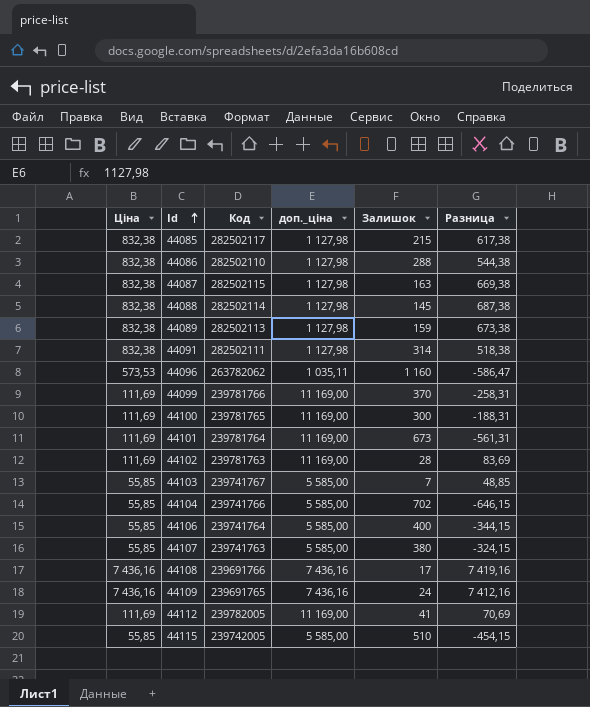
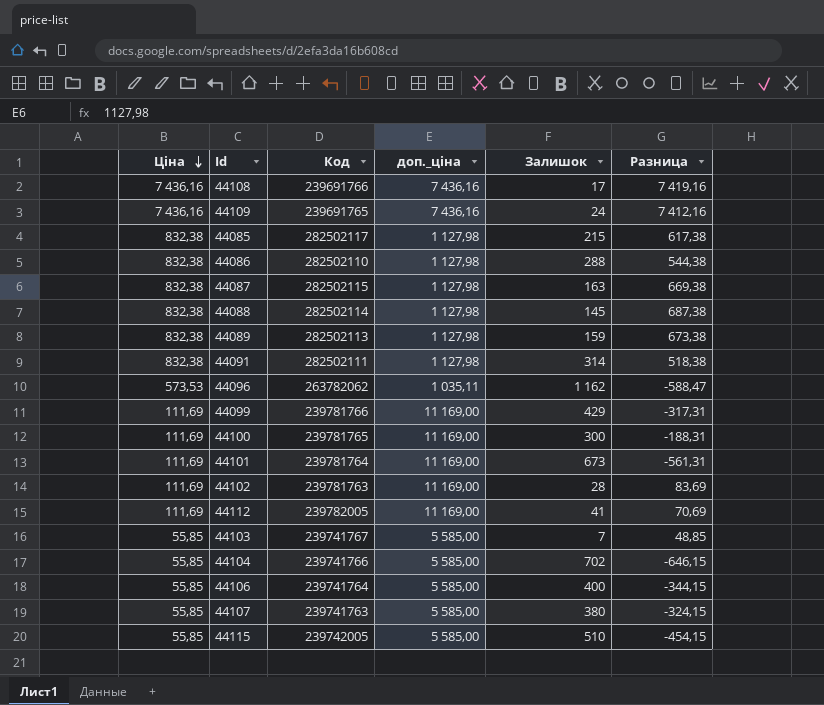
row order: Id ascending -> Ціна descending
44096 | Залишок: 1 160 -> 1 162
44096 | Разница: -586,47 -> -588,47
44099 | Залишок: 370 -> 429
44099 | Разница: -258,31 -> -317,31

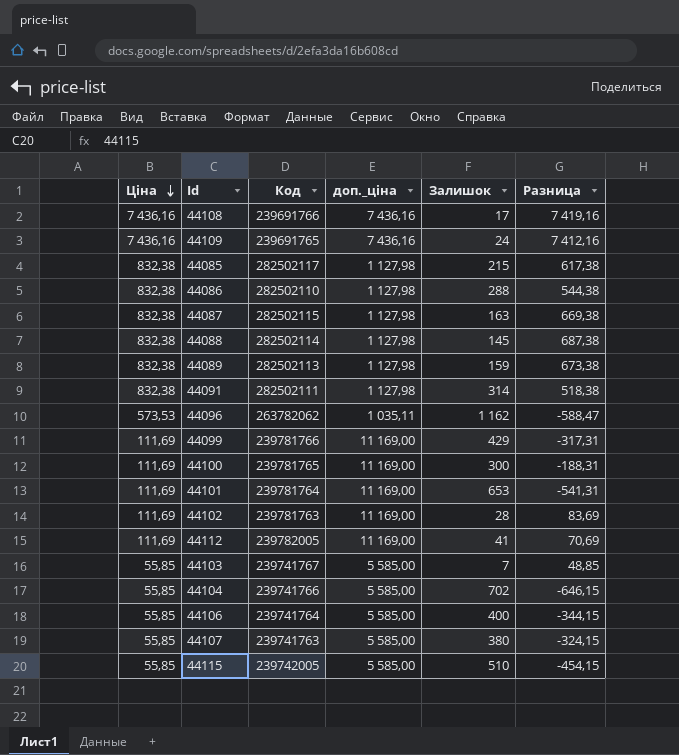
44101 | Залишок: 673 -> 653
44101 | Разница: -561,31 -> -541,31

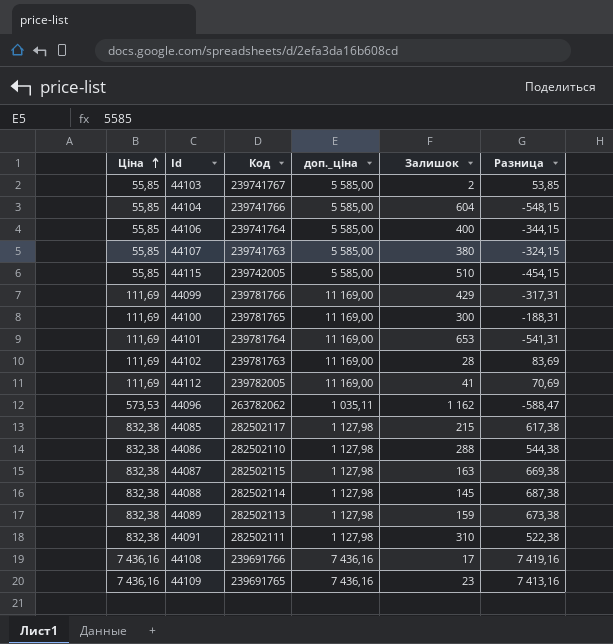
row order: Ціна descending -> Ціна ascending
44103 | Залишок: 7 -> 2
44103 | Разница: 48,85 -> 53,85
44104 | Залишок: 702 -> 604
44104 | Разница: -646,15 -> -548,15
44091 | Залишок: 314 -> 310
44091 | Разница: 518,38 -> 522,38
44109 | Залишок: 24 -> 23
44109 | Разница: 7 412,16 -> 7 413,16

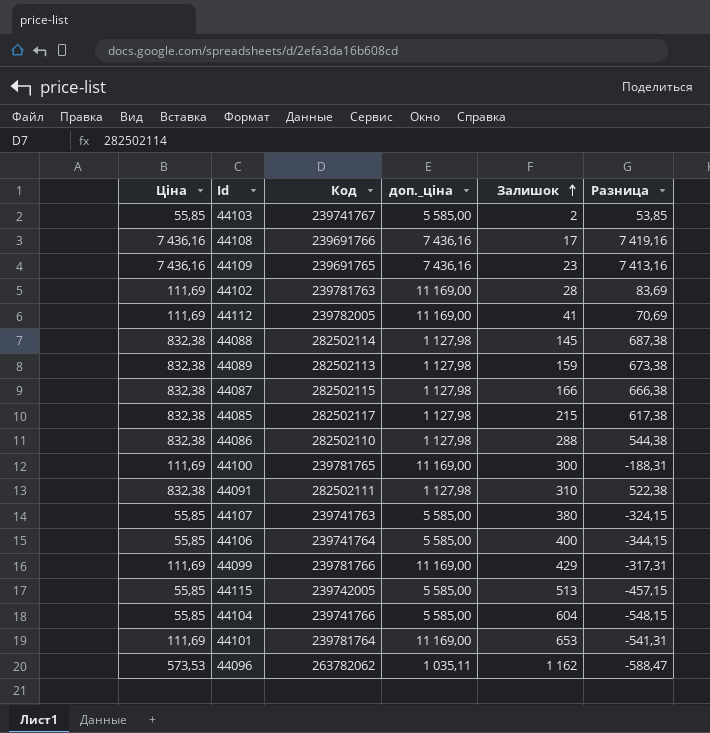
row order: Ціна ascending -> Залишок ascending
44087 | Залишок: 163 -> 166
44087 | Разница: 669,38 -> 666,38
44115 | Залишок: 510 -> 513
44115 | Разница: -454,15 -> -457,15

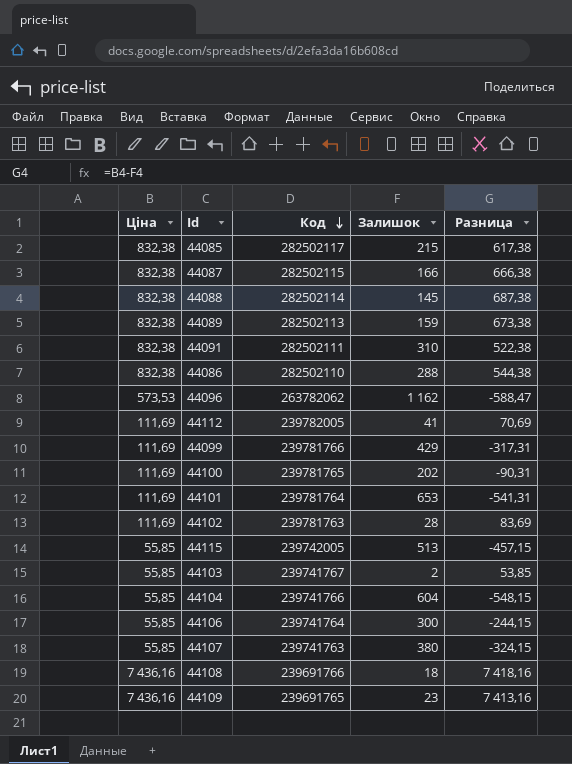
row order: Залишок ascending -> Код descending
column доп._ціна | position: 4 -> none
44100 | Залишок: 300 -> 202
44100 | Разница: -188,31 -> -90,31
44106 | Залишок: 400 -> 300
44106 | Разница: -344,15 -> -244,15
44108 | Залишок: 17 -> 18
44108 | Разница: 7 419,16 -> 7 418,16

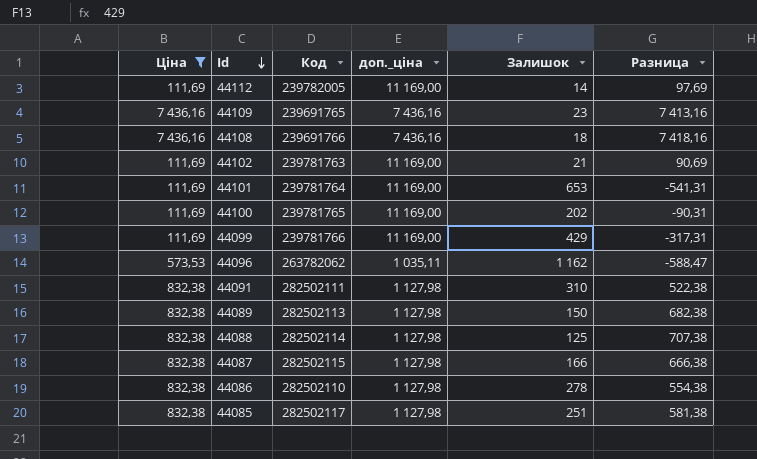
filter: none -> Ціна != 55,85
row order: Код descending -> Id descending
column доп._ціна | position: none -> 4
44112 | Залишок: 41 -> 14
44112 | Разница: 70,69 -> 97,69
44102 | Залишок: 28 -> 21
44102 | Разница: 83,69 -> 90,69
44089 | Залишок: 159 -> 150
44089 | Разница: 673,38 -> 682,38
44088 | Залишок: 145 -> 125
44088 | Разница: 687,38 -> 707,38
44086 | Залишок: 288 -> 278
44086 | Разница: 544,38 -> 554,38
44085 | Залишок: 215 -> 251
44085 | Разница: 617,38 -> 581,38

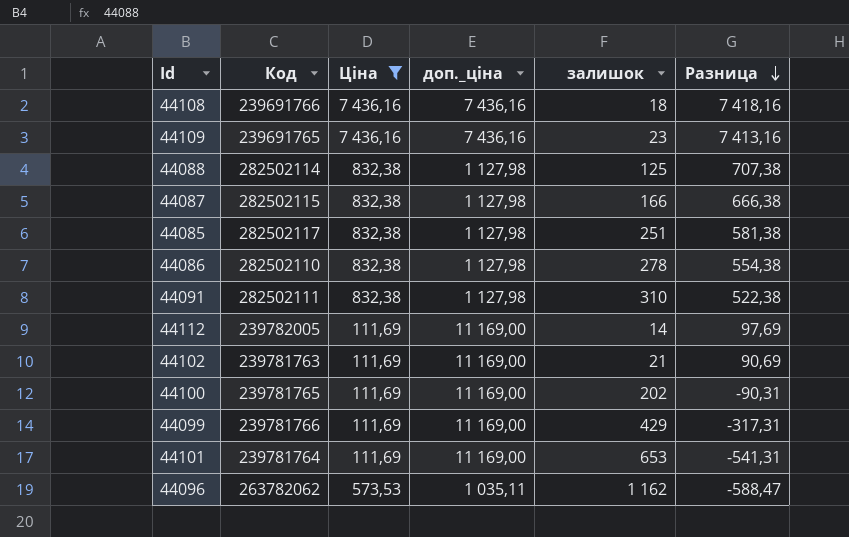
row order: Id descending -> Разница descending
column Ціна | position: 1 -> 3
column name: Залишок -> залишок
row 44089: 832,38 | 282502113 | 1 127,98 | 150 | 682,38 -> none

